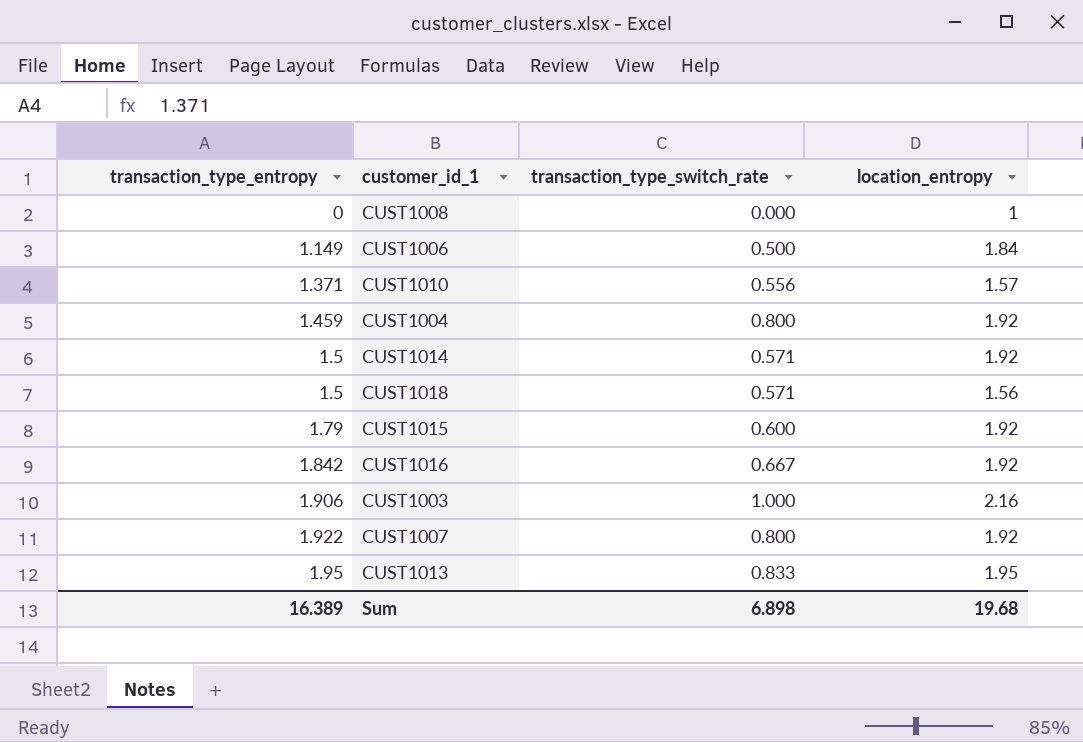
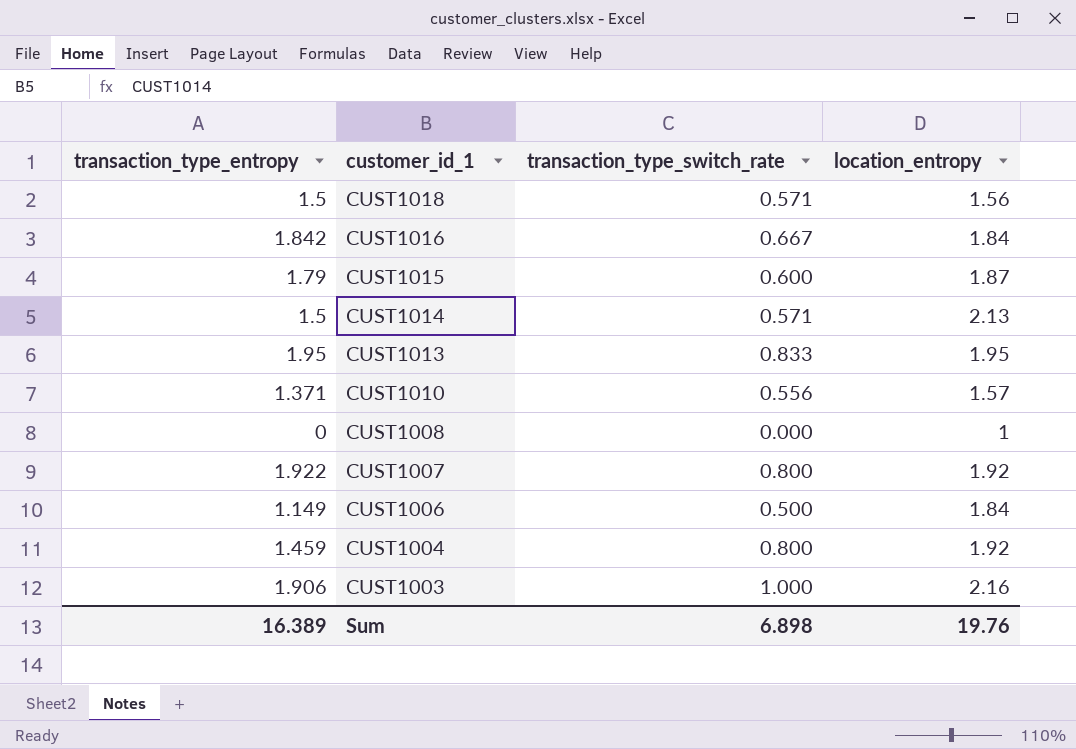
row order: transaction_type_entropy ascending -> customer_id_1 descending
CUST1016 | location_entropy: 1.92 -> 1.84
CUST1015 | location_entropy: 1.92 -> 1.87
CUST1014 | location_entropy: 1.92 -> 2.13
Sum | location_entropy: 19.68 -> 19.76

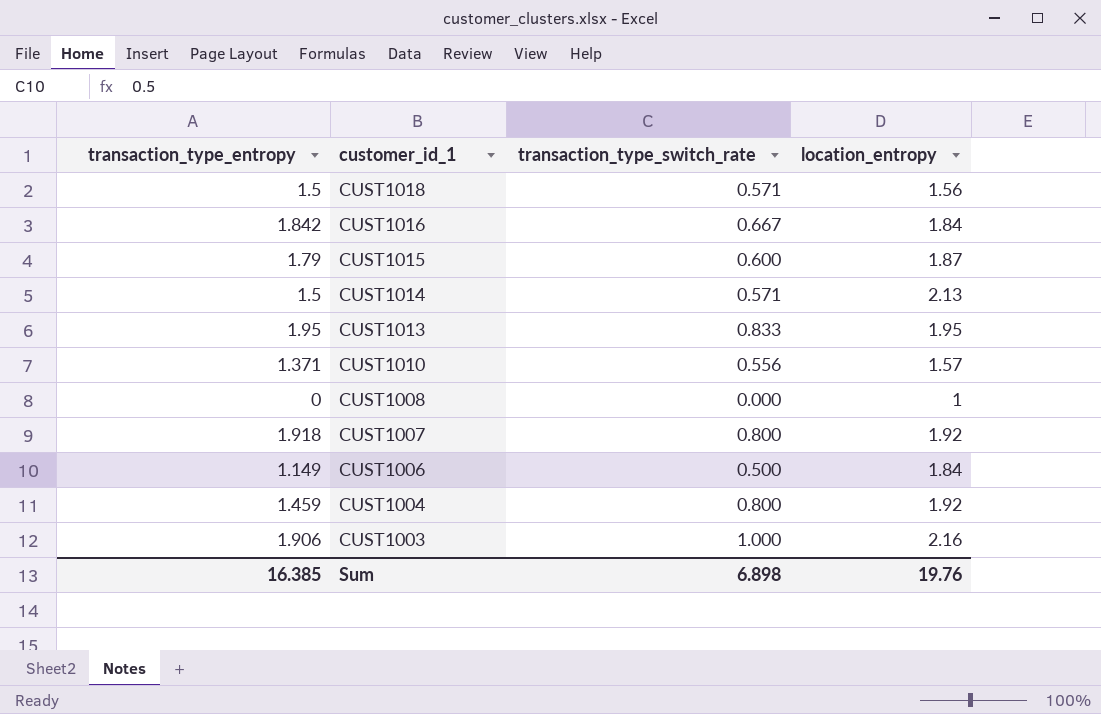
CUST1007 | transaction_type_entropy: 1.922 -> 1.918
Sum | transaction_type_entropy: 16.389 -> 16.385

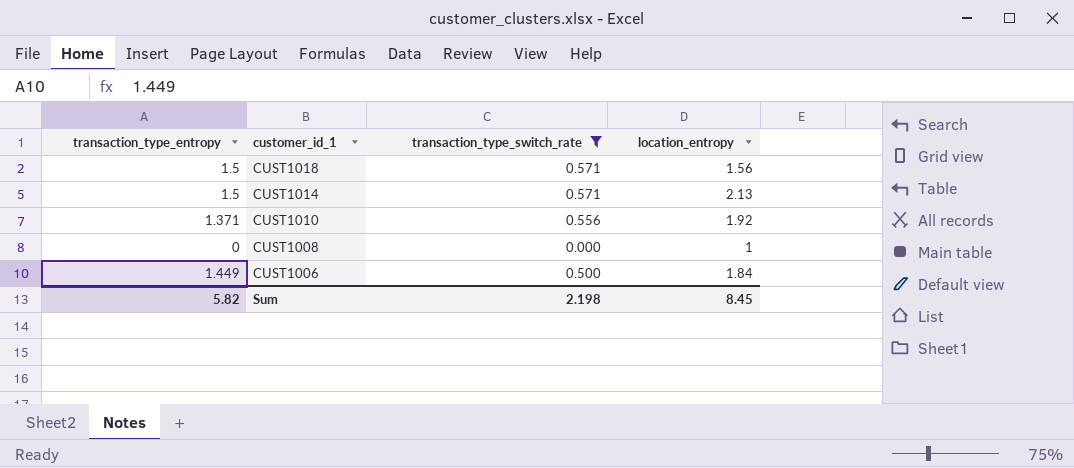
filter: none -> transaction_type_switch_rate <= 0.571
CUST1010 | location_entropy: 1.57 -> 1.92
CUST1006 | transaction_type_entropy: 1.149 -> 1.449
Sum | transaction_type_entropy: 16.385 -> 5.82
Sum | transaction_type_switch_rate: 6.898 -> 2.198
Sum | location_entropy: 19.76 -> 8.45

